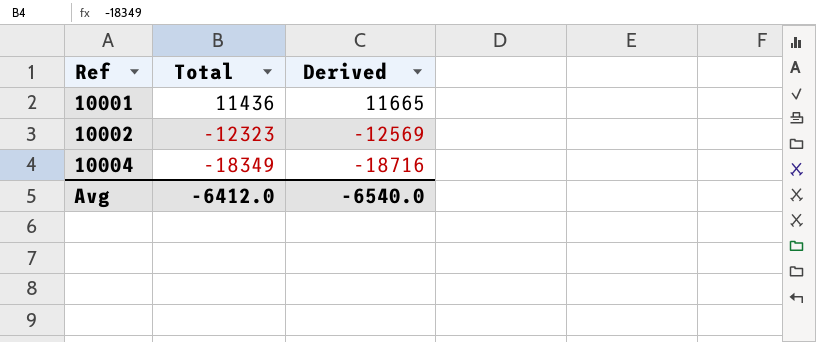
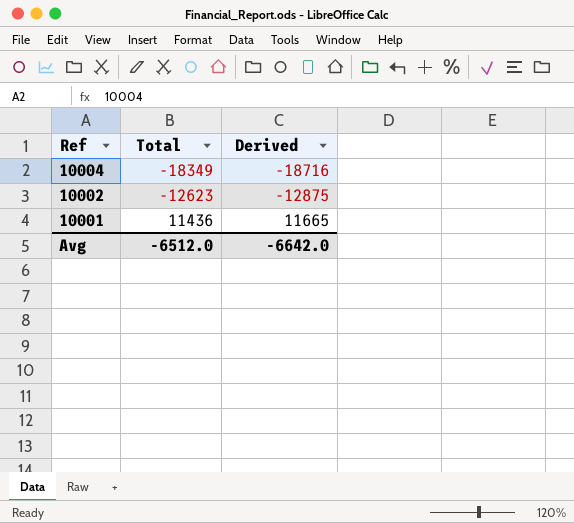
row order: Ref ascending -> Ref descending
10002 | Total: -12323 -> -12623
10002 | Derived: -12569 -> -12875
Avg | Total: -6412.0 -> -6512.0
Avg | Derived: -6540.0 -> -6642.0

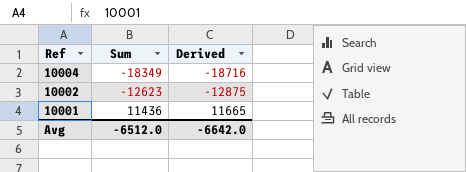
column name: Total -> Sum

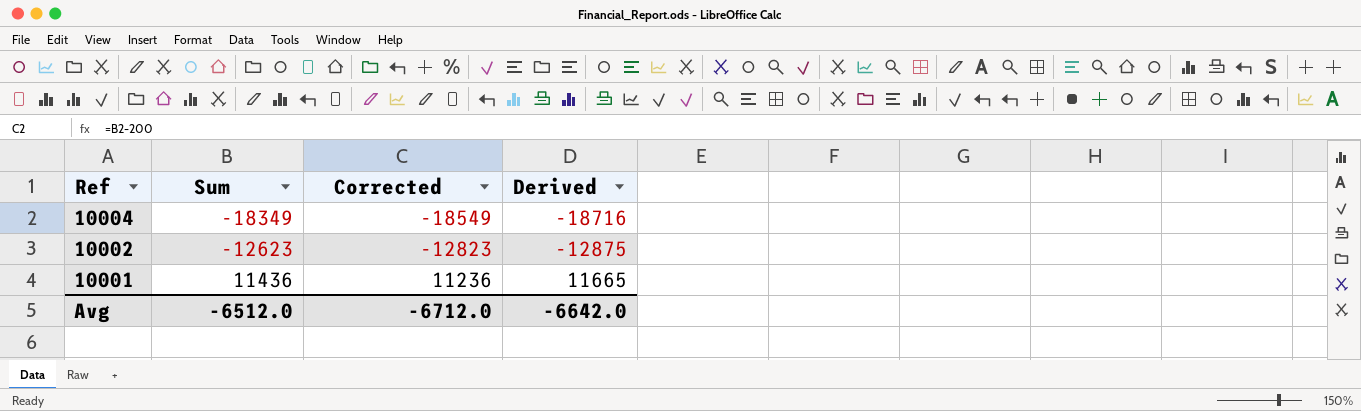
column Corrected | formula: none -> [Sum] - 200

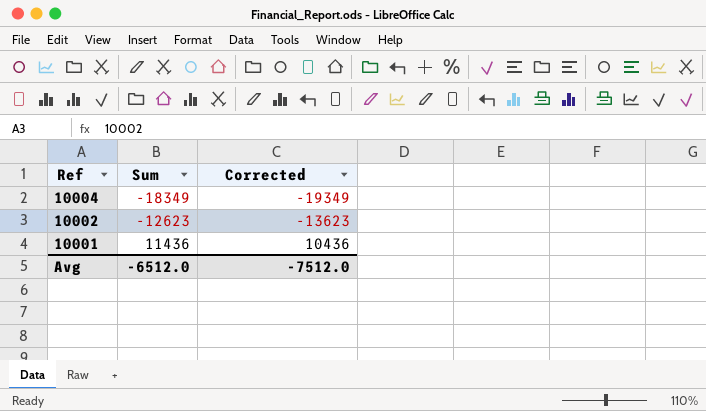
column Derived | formula: [Sum] * 1.02 -> none
column Corrected | formula: [Sum] - 200 -> [Sum] - 1000
Avg | Corrected: -6712.0 -> -7512.0

